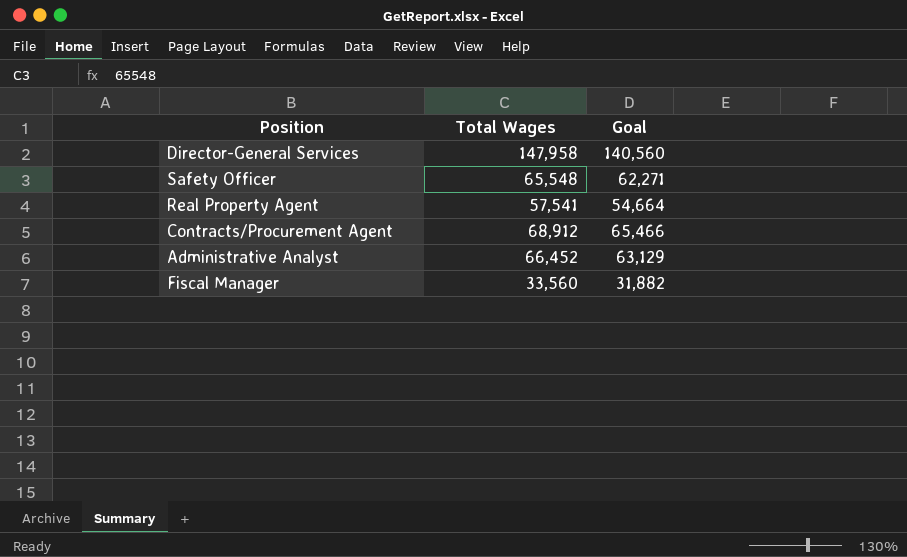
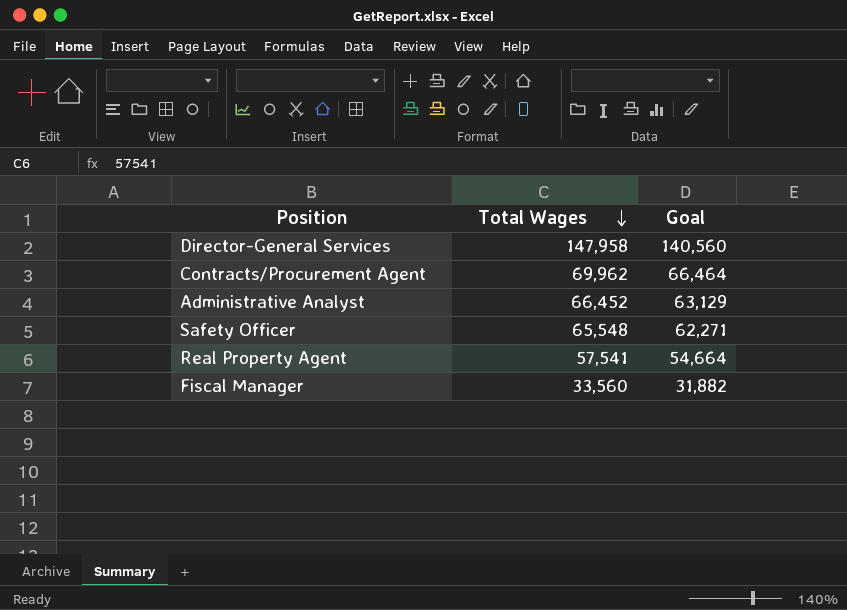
row order: none -> Total Wages descending
Contracts/Procurement Agent | Total Wages: 68,912 -> 69,962
Contracts/Procurement Agent | Goal: 65,466 -> 66,464

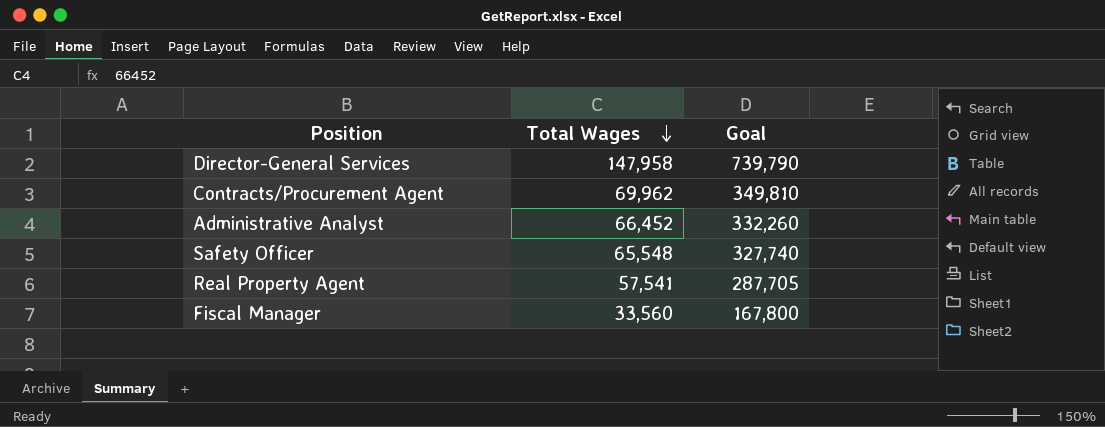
column Goal | formula: [Total Wages] * 0.95 -> [Total Wages] * 5

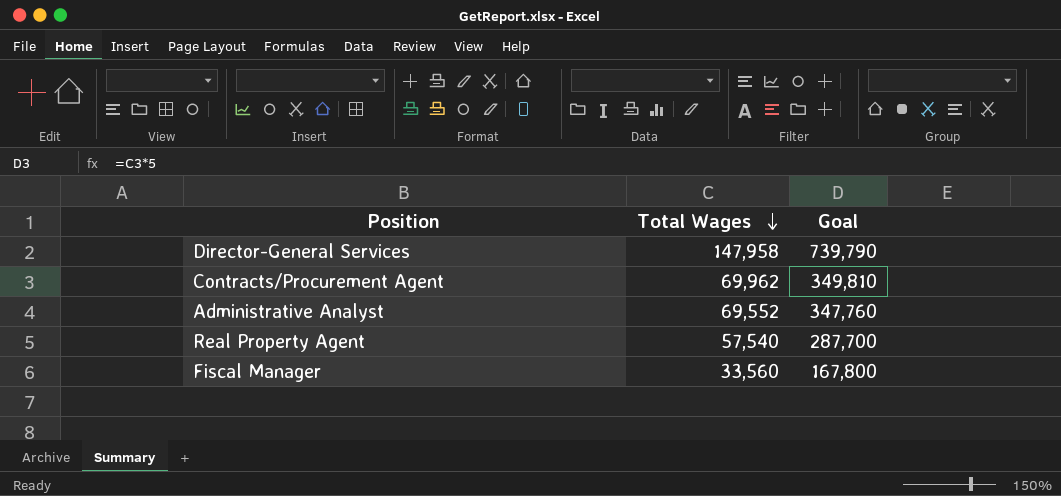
row Safety Officer: 65,548 | 327,740 -> none
Administrative Analyst | Total Wages: 66,452 -> 69,552
Administrative Analyst | Goal: 332,260 -> 347,760
Real Property Agent | Total Wages: 57,541 -> 57,540
Real Property Agent | Goal: 287,705 -> 287,700

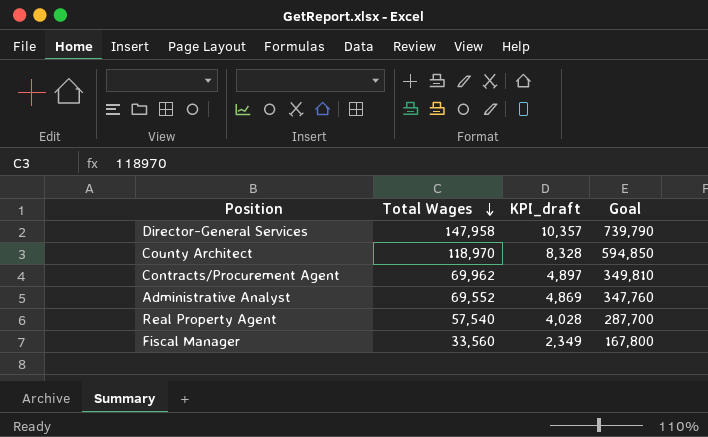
column KPI_draft | formula: none -> [Total Wages] * 0.07
row County Architect: none -> 118,970 | 8,328 | 594,850

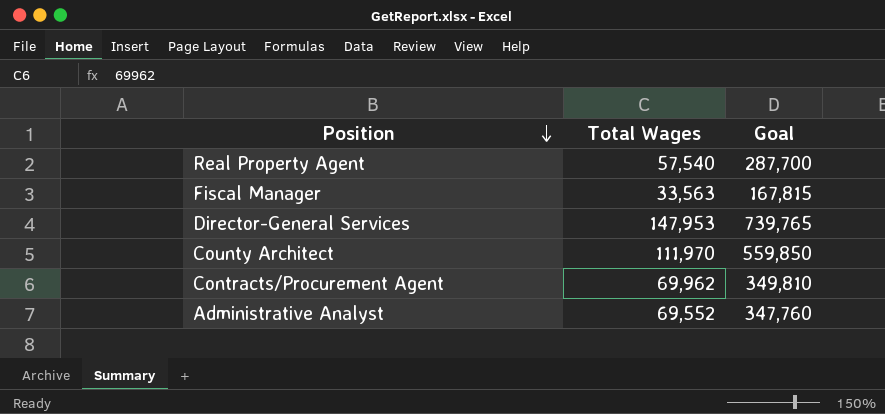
row order: Total Wages descending -> Position descending
column KPI_draft | formula: [Total Wages] * 0.07 -> none
Fiscal Manager | Total Wages: 33,560 -> 33,563
Fiscal Manager | Goal: 167,800 -> 167,815
Director-General Services | Total Wages: 147,958 -> 147,953
Director-General Services | Goal: 739,790 -> 739,765
County Architect | Total Wages: 118,970 -> 111,970
County Architect | Goal: 594,850 -> 559,850

